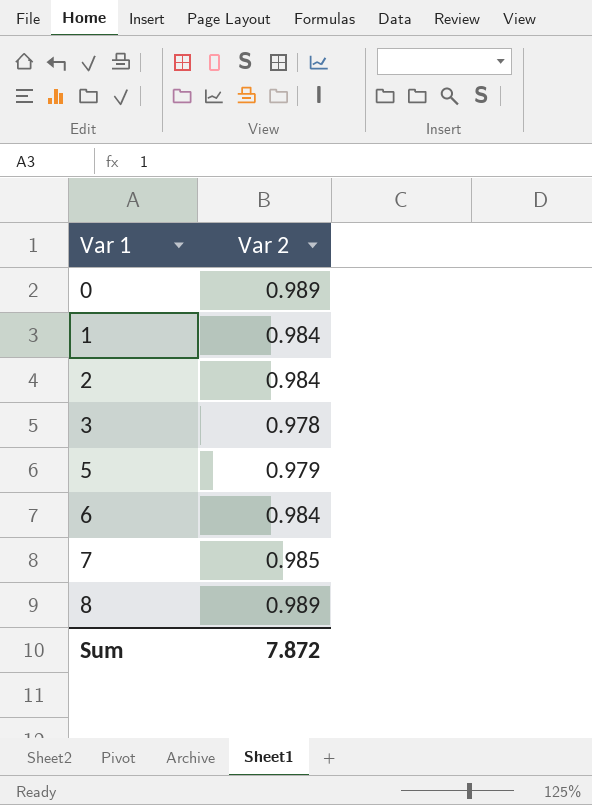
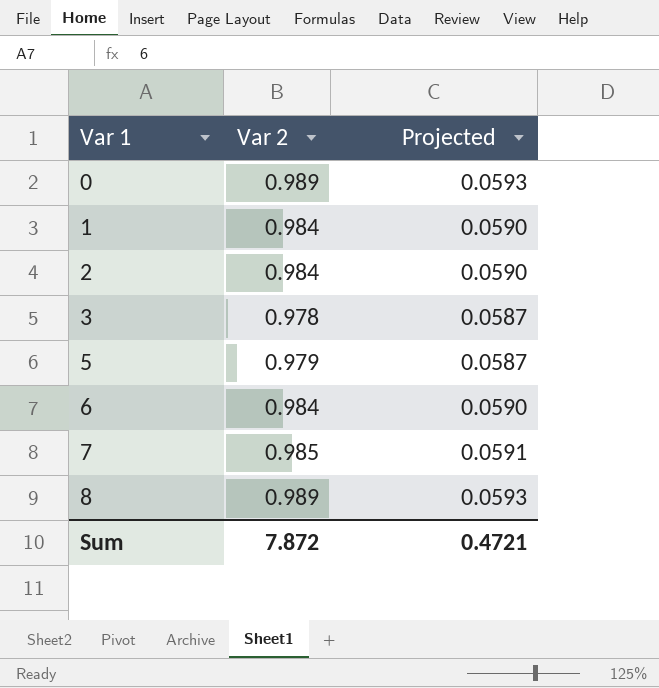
column Projected | formula: none -> [Var 2] * 0.06

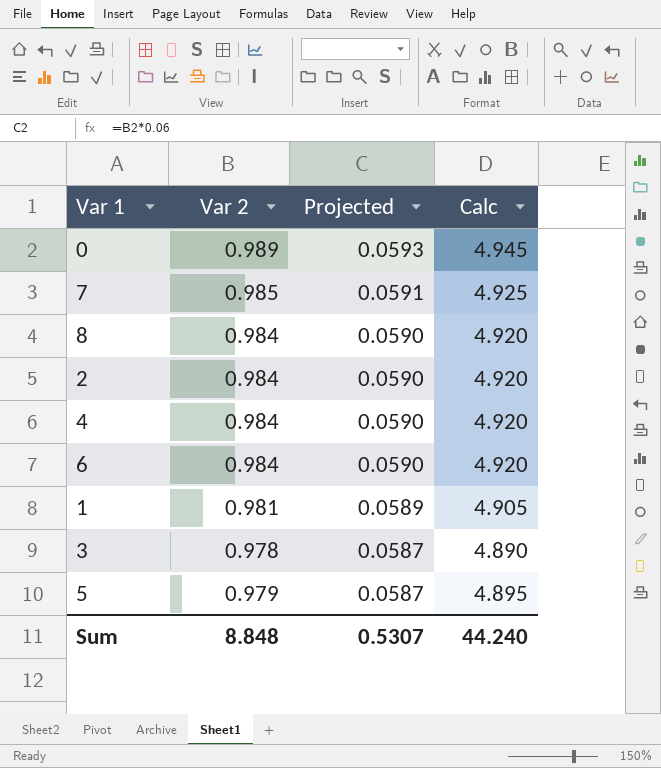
row order: Var 1 ascending -> Projected descending
column Calc | formula: none -> [Var 2] * 5
8 | Var 2: 0.989 -> 0.984
8 | Projected: 0.0593 -> 0.0590
row 4: none -> 0.984 | 0.0590 | 4.920
1 | Var 2: 0.984 -> 0.981
1 | Projected: 0.0590 -> 0.0589
Sum | Var 2: 7.872 -> 8.848
Sum | Projected: 0.4721 -> 0.5307

